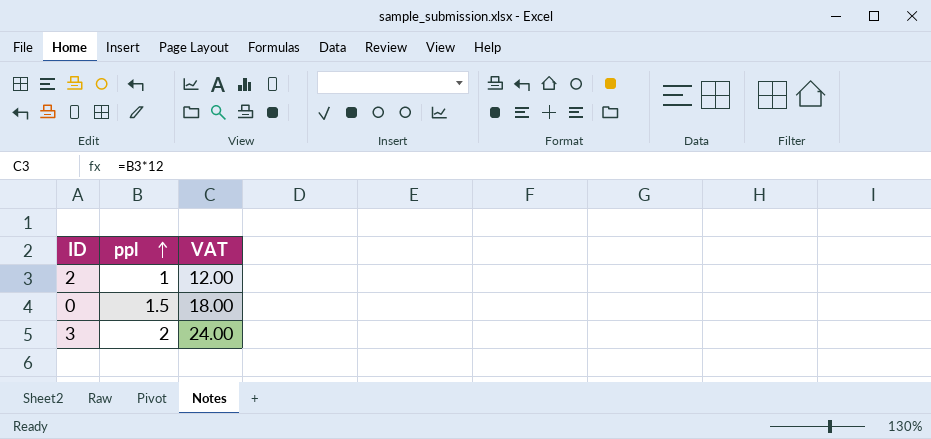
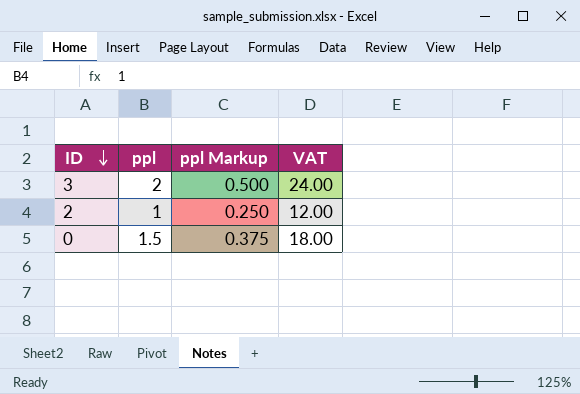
row order: ppl ascending -> ID descending
column ppl Markup | formula: none -> [ppl] * 0.25

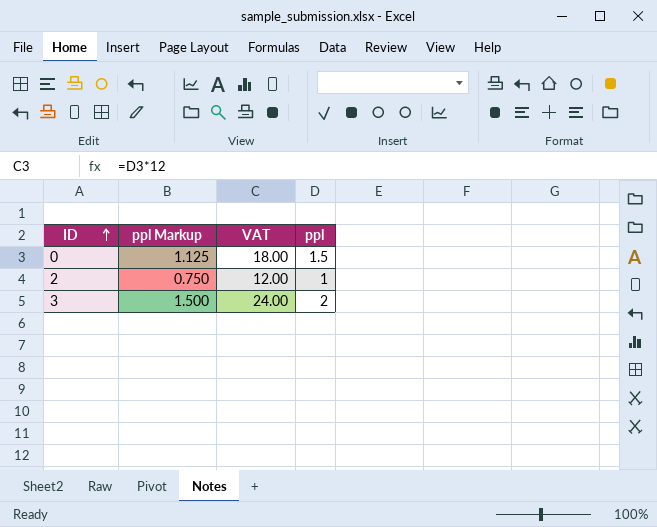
row order: ID descending -> ID ascending
column ppl Markup | formula: [ppl] * 0.25 -> [ppl] * 0.75
column ppl | position: 2 -> 4

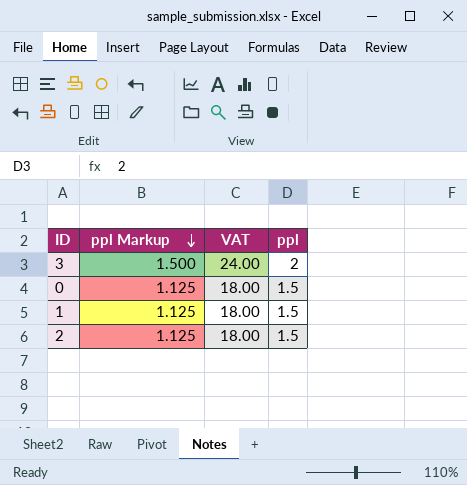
row order: ID ascending -> ppl Markup descending
row 1: none -> 1.125 | 18.00 | 1.5
2 | ppl Markup: 0.750 -> 1.125
2 | VAT: 12.00 -> 18.00
2 | ppl: 1 -> 1.5

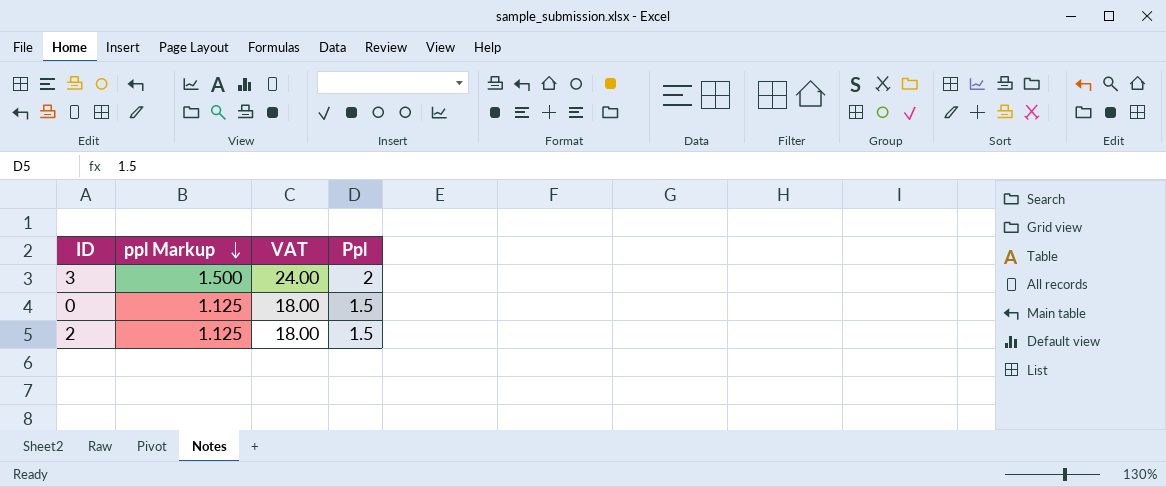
column name: ppl -> Ppl
row 1: 1.125 | 18.00 | 1.5 -> none

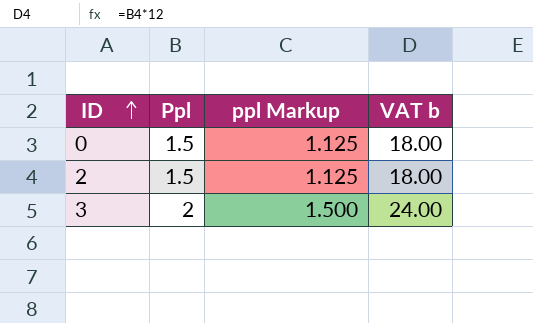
row order: ppl Markup descending -> ID ascending
column Ppl | position: 4 -> 2
column name: VAT -> VAT b

